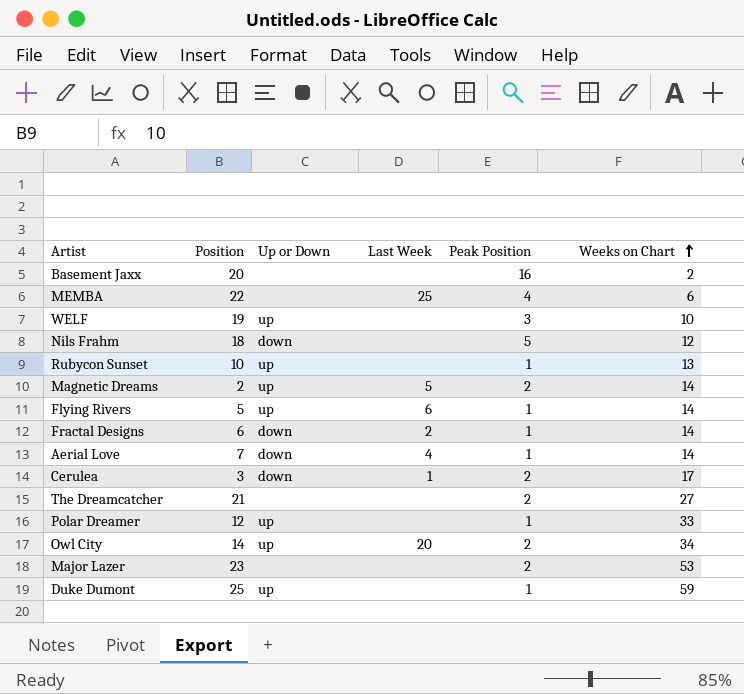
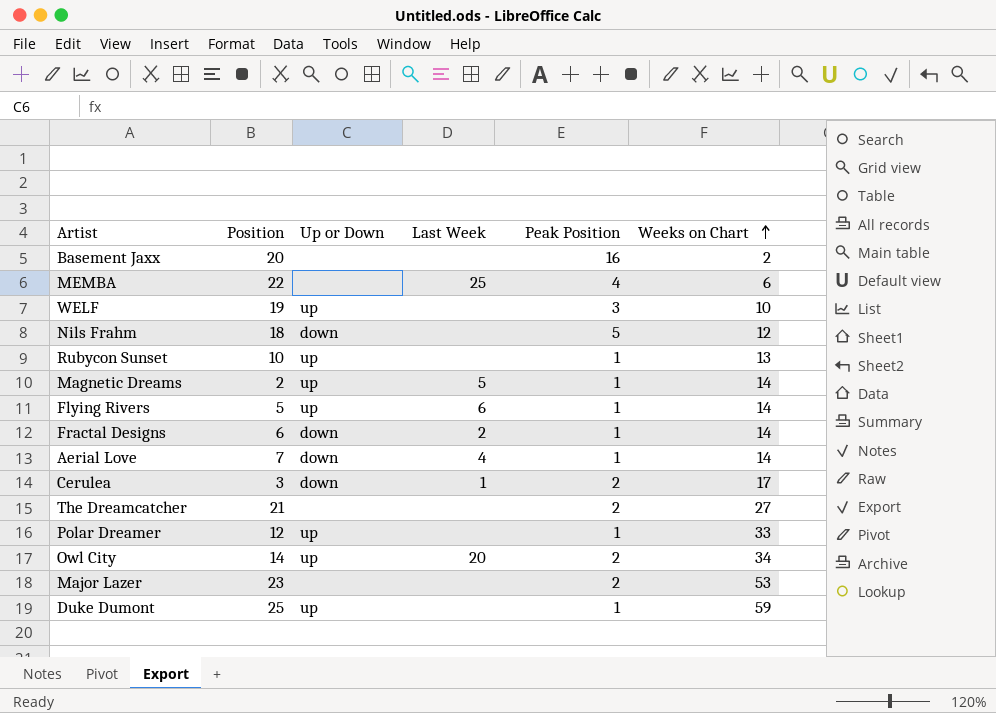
Magnetic Dreams | Peak Position: 2 -> 1

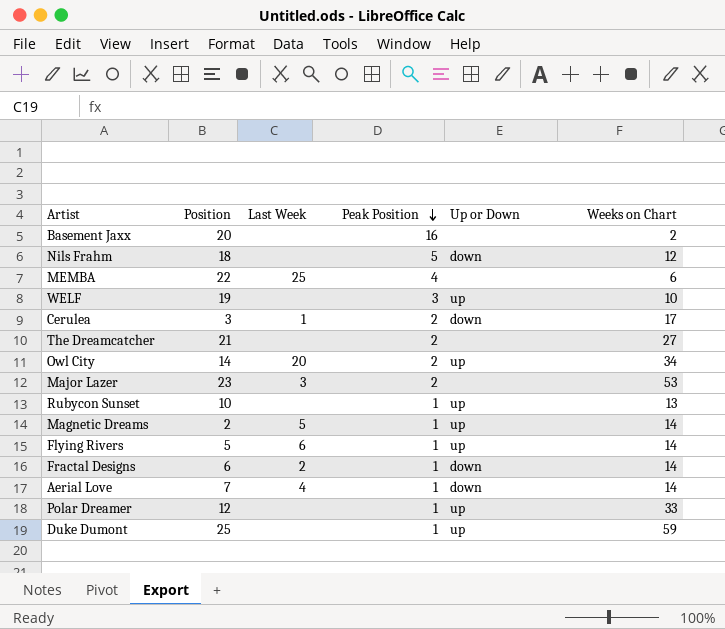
row order: Weeks on Chart ascending -> Peak Position descending
column Up or Down | position: 3 -> 5
Major Lazer | Last Week: none -> 3

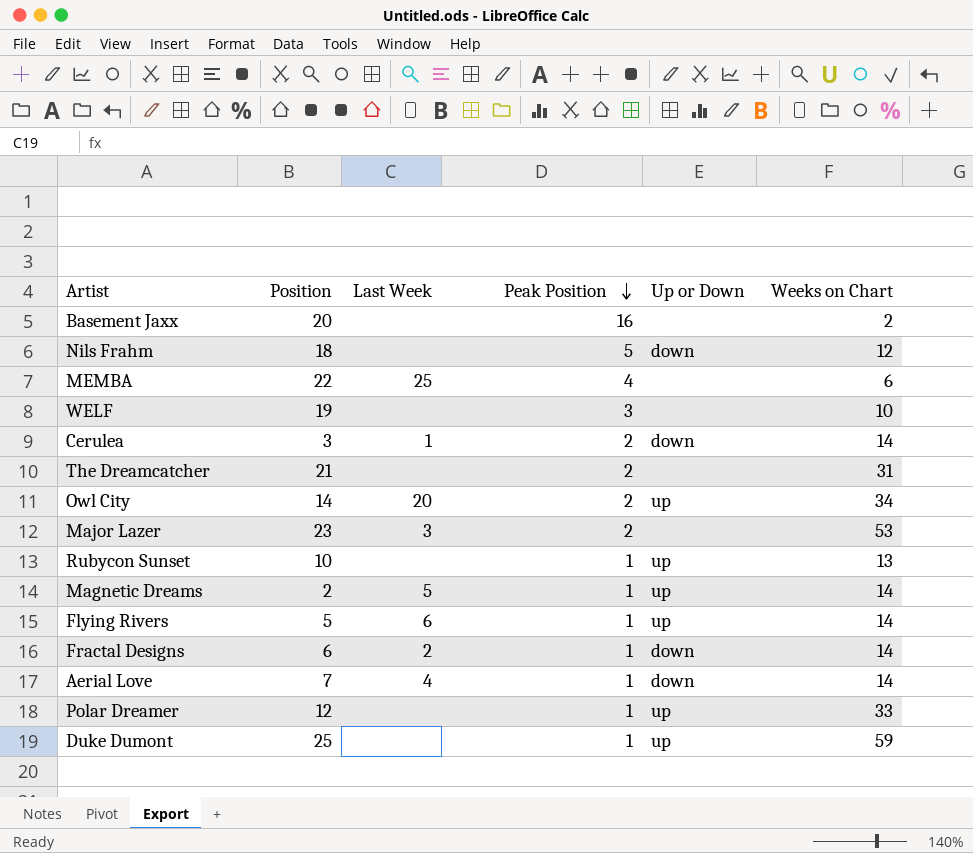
WELF | Up or Down: up -> none
Cerulea | Weeks on Chart: 17 -> 14
The Dreamcatcher | Weeks on Chart: 27 -> 31

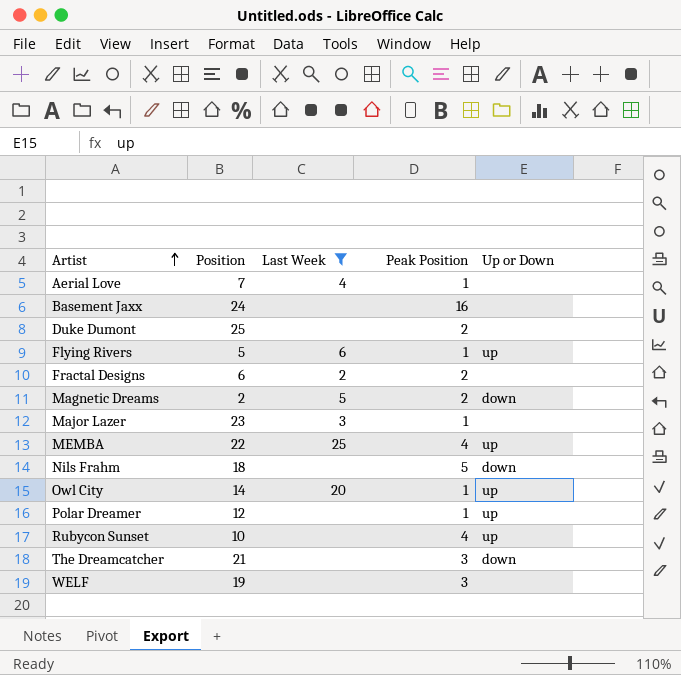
filter: none -> Last Week != 1
row order: Peak Position descending -> Artist ascending
column Weeks on Chart | position: 6 -> none
Aerial Love | Up or Down: down -> none
Basement Jaxx | Position: 20 -> 24
Duke Dumont | Peak Position: 1 -> 2
Duke Dumont | Up or Down: up -> none
Fractal Designs | Peak Position: 1 -> 2
Fractal Designs | Up or Down: down -> none
Magnetic Dreams | Peak Position: 1 -> 2
Magnetic Dreams | Up or Down: up -> down
Major Lazer | Peak Position: 2 -> 1
MEMBA | Up or Down: none -> up
Owl City | Peak Position: 2 -> 1
Rubycon Sunset | Peak Position: 1 -> 4
The Dreamcatcher | Peak Position: 2 -> 3
The Dreamcatcher | Up or Down: none -> down

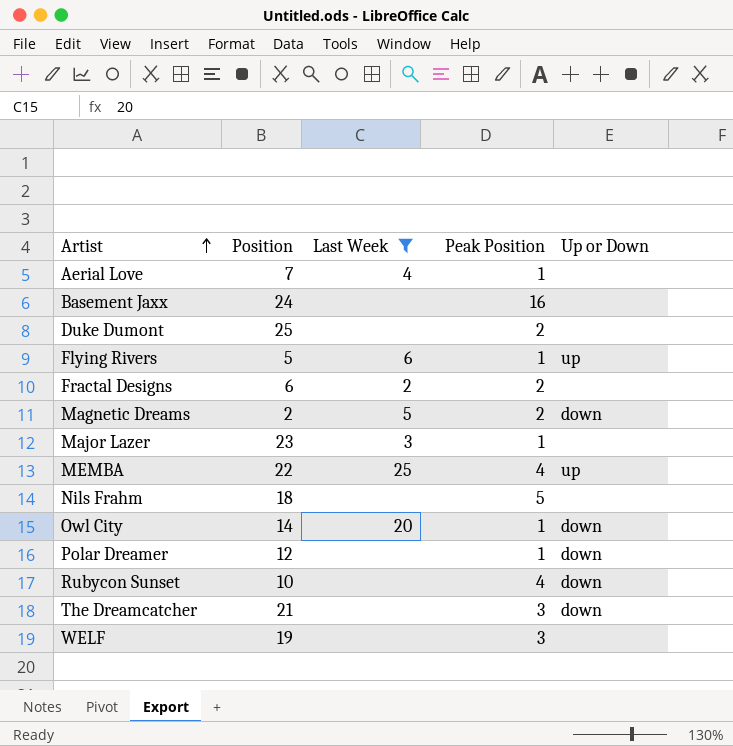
Nils Frahm | Up or Down: down -> none
Owl City | Up or Down: up -> down
Polar Dreamer | Up or Down: up -> down
Rubycon Sunset | Up or Down: up -> down

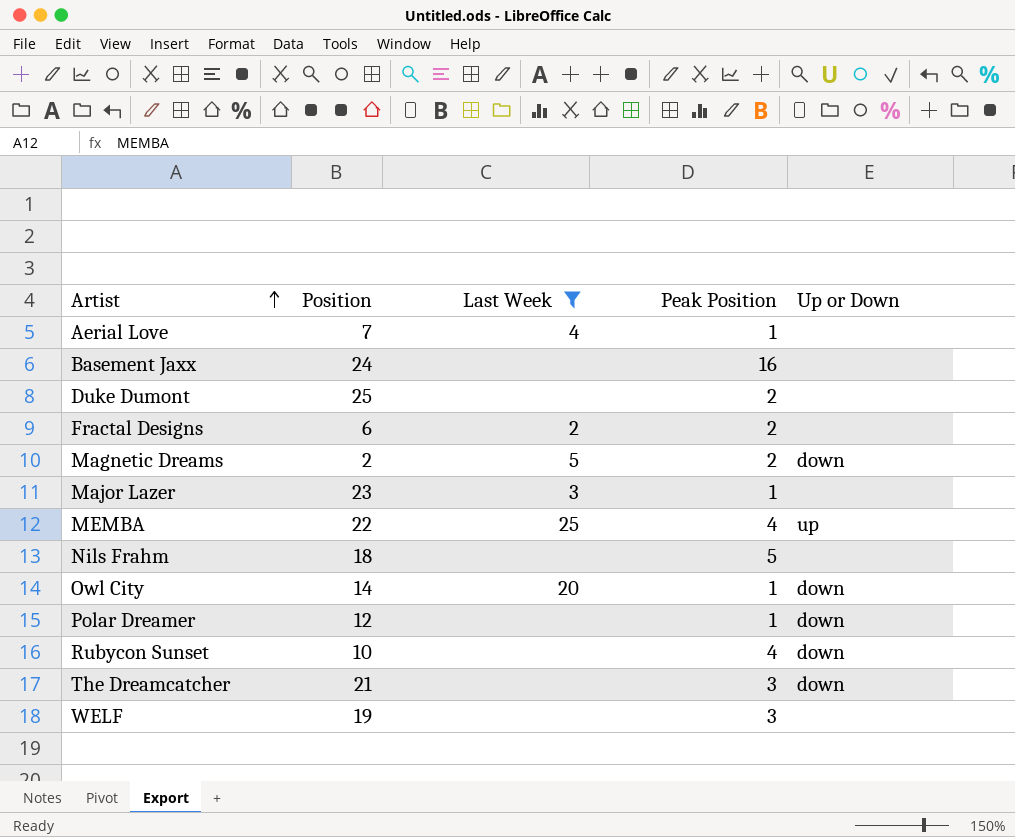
row Flying Rivers: 5 | 6 | 1 | up -> none

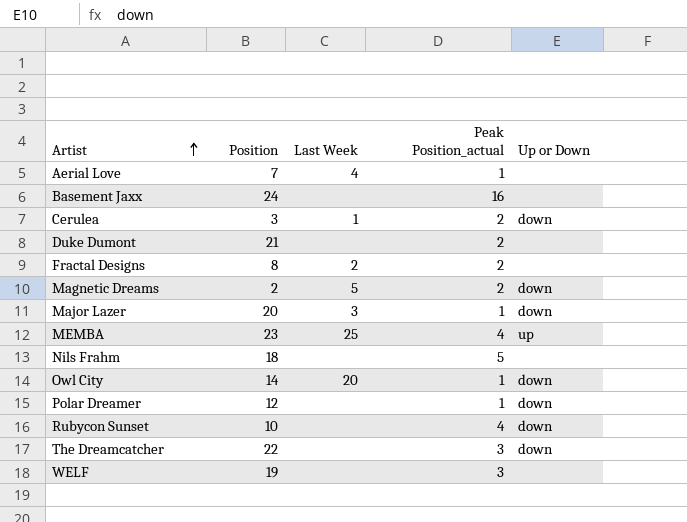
filter: Last Week != 1 -> none
column name: Peak Position -> Peak Position_actual
Duke Dumont | Position: 25 -> 21
Fractal Designs | Position: 6 -> 8
Major Lazer | Position: 23 -> 20
Major Lazer | Up or Down: none -> down
MEMBA | Position: 22 -> 23
The Dreamcatcher | Position: 21 -> 22

